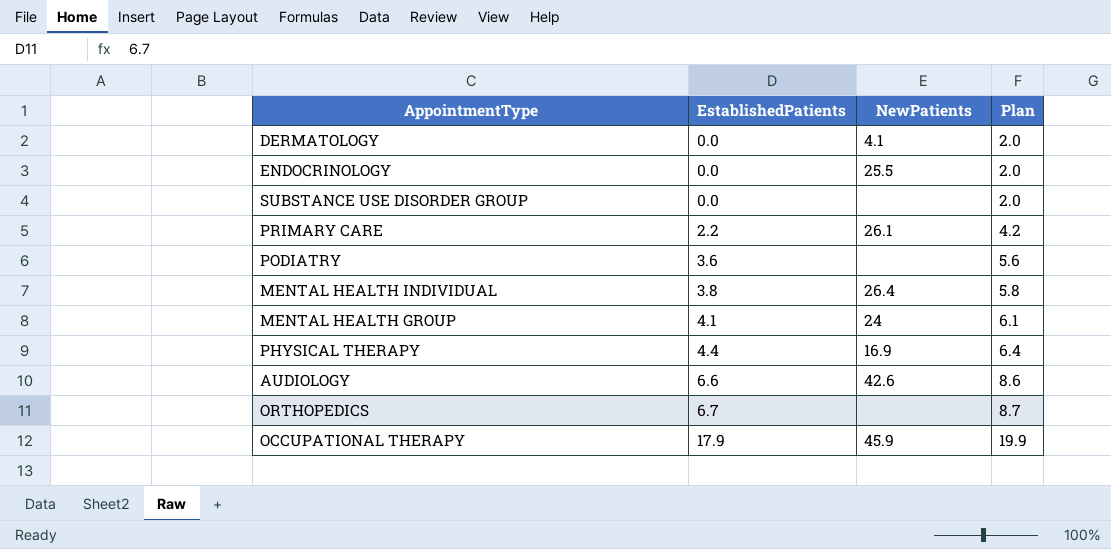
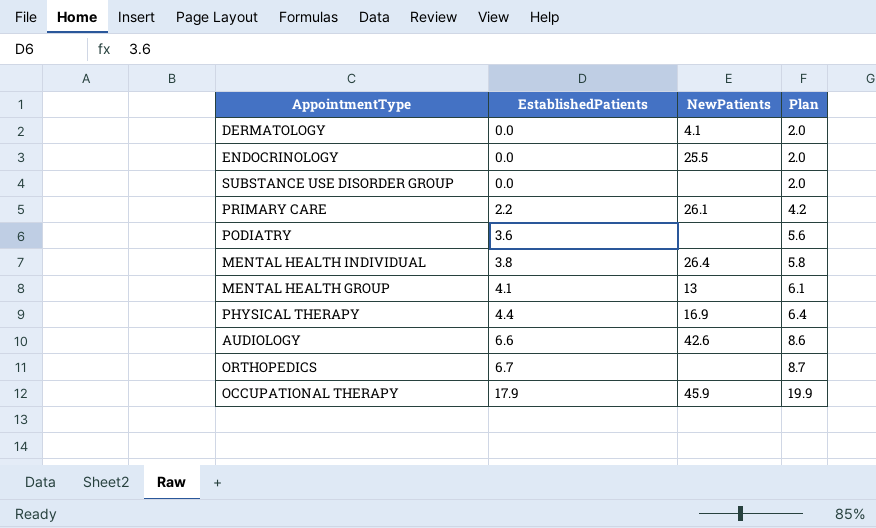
MENTAL HEALTH GROUP | NewPatients: 24 -> 13

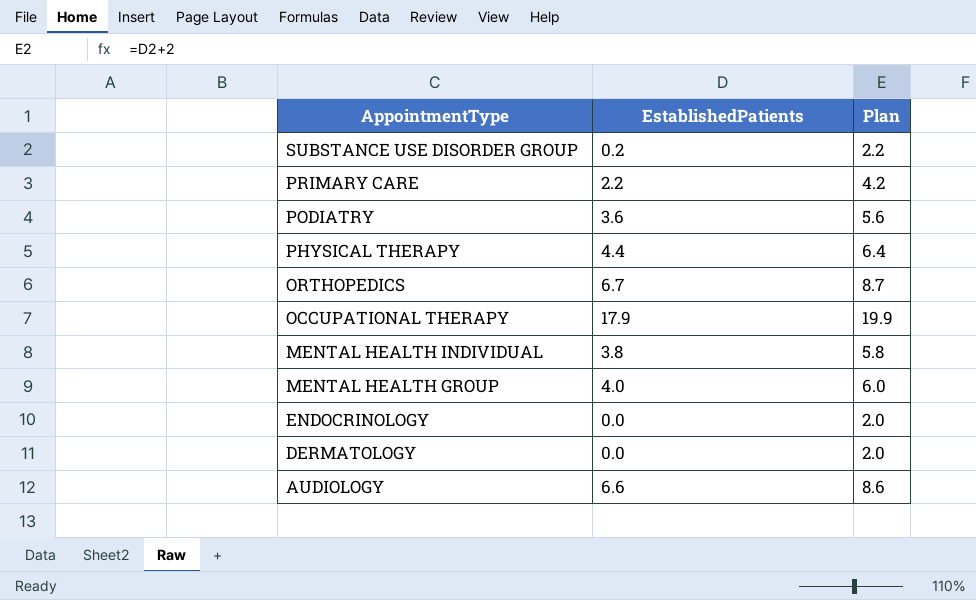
row order: EstablishedPatients ascending -> AppointmentType descending
column NewPatients | position: 3 -> none
SUBSTANCE USE DISORDER GROUP | EstablishedPatients: 0.0 -> 0.2
SUBSTANCE USE DISORDER GROUP | Plan: 2.0 -> 2.2
MENTAL HEALTH GROUP | EstablishedPatients: 4.1 -> 4.0
MENTAL HEALTH GROUP | Plan: 6.1 -> 6.0

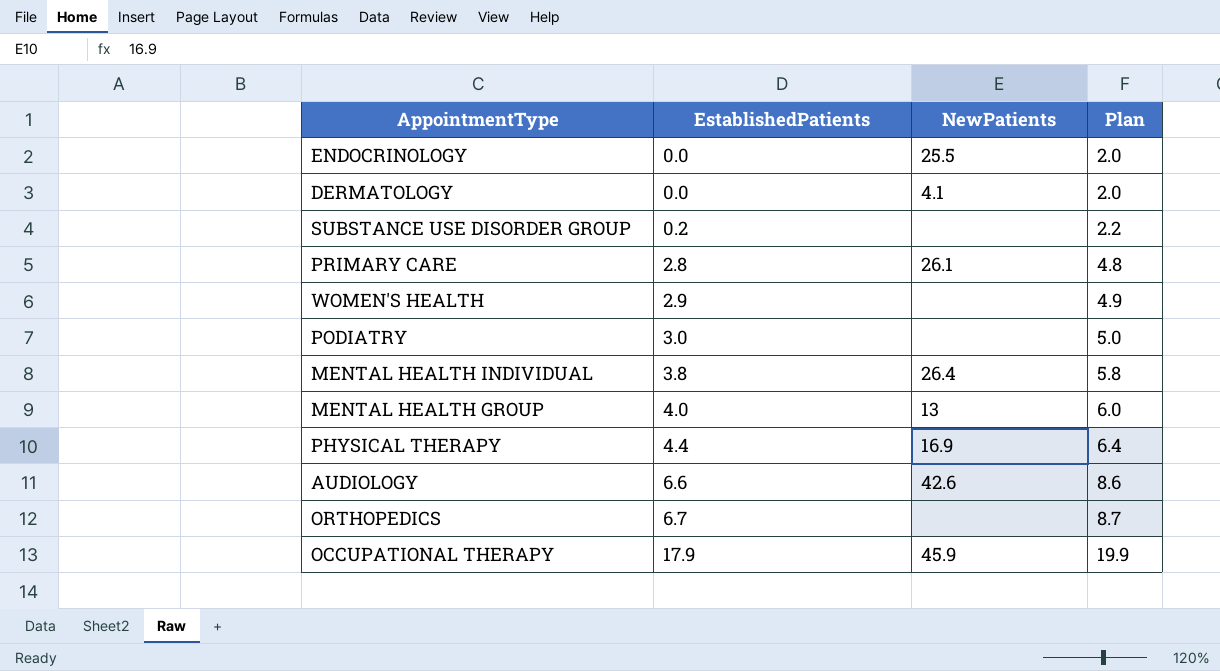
row order: AppointmentType descending -> EstablishedPatients ascending
column NewPatients | position: none -> 3
PRIMARY CARE | EstablishedPatients: 2.2 -> 2.8
PRIMARY CARE | Plan: 4.2 -> 4.8
row WOMEN'S HEALTH: none -> 2.9 | none | 4.9
PODIATRY | EstablishedPatients: 3.6 -> 3.0
PODIATRY | Plan: 5.6 -> 5.0

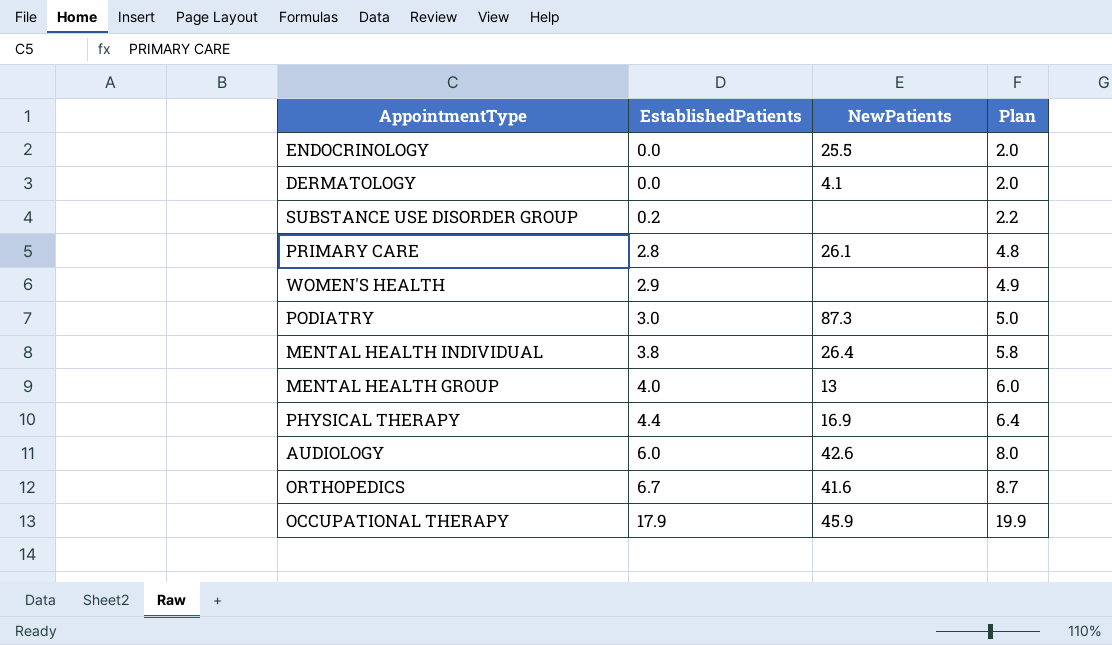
PODIATRY | NewPatients: none -> 87.3
AUDIOLOGY | EstablishedPatients: 6.6 -> 6.0
AUDIOLOGY | Plan: 8.6 -> 8.0
ORTHOPEDICS | NewPatients: none -> 41.6

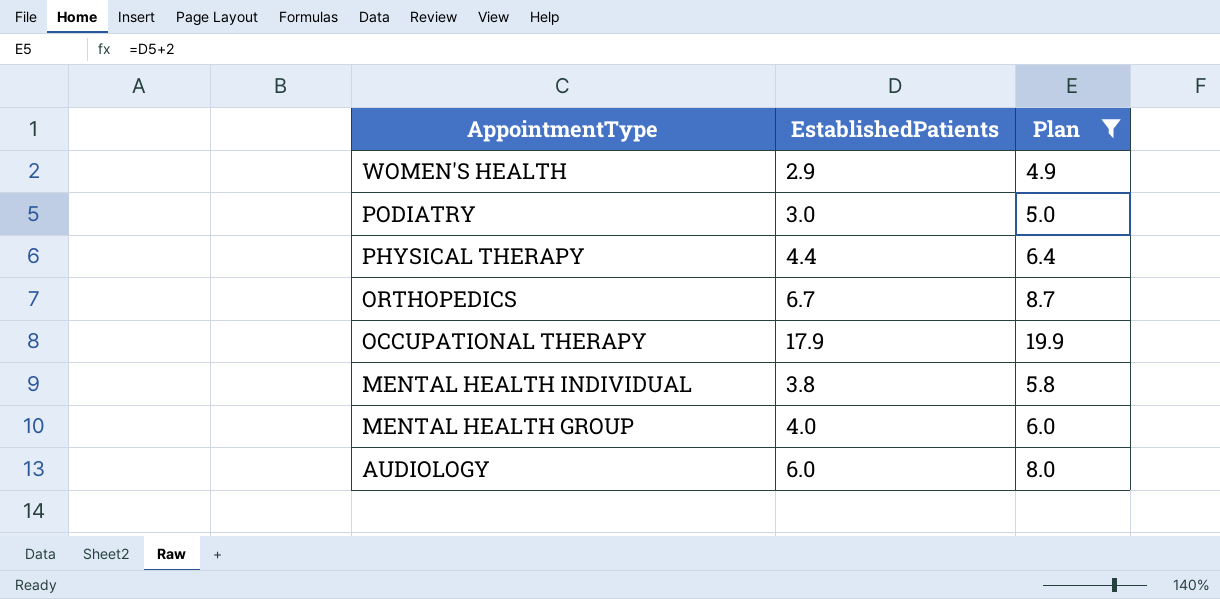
filter: none -> Plan >= 4.9
row order: EstablishedPatients ascending -> AppointmentType descending
column NewPatients | position: 3 -> none

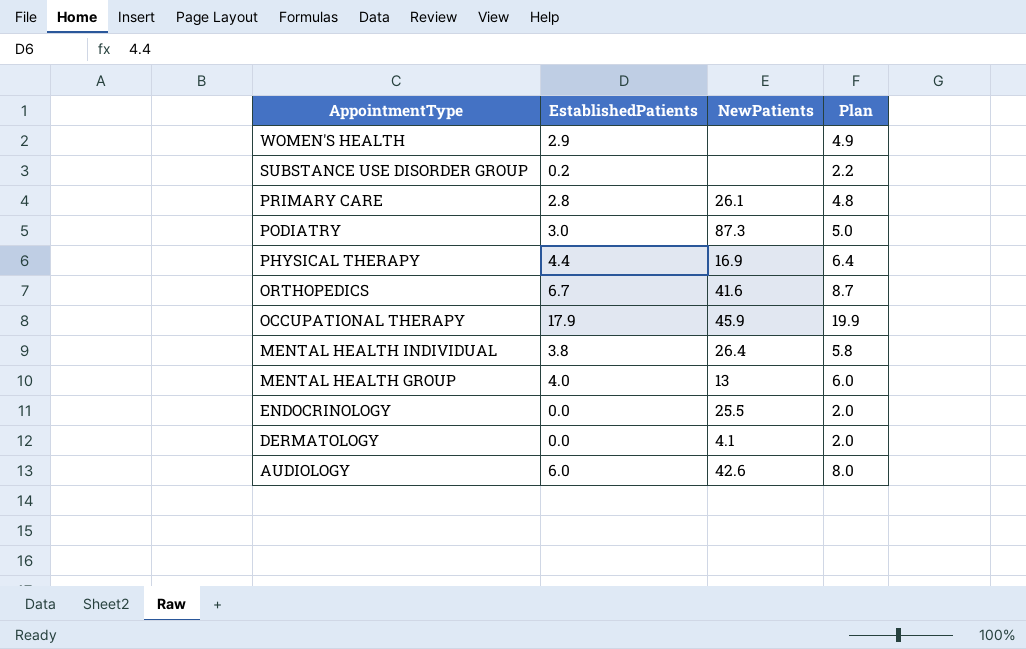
filter: Plan >= 4.9 -> none
column NewPatients | position: none -> 3

